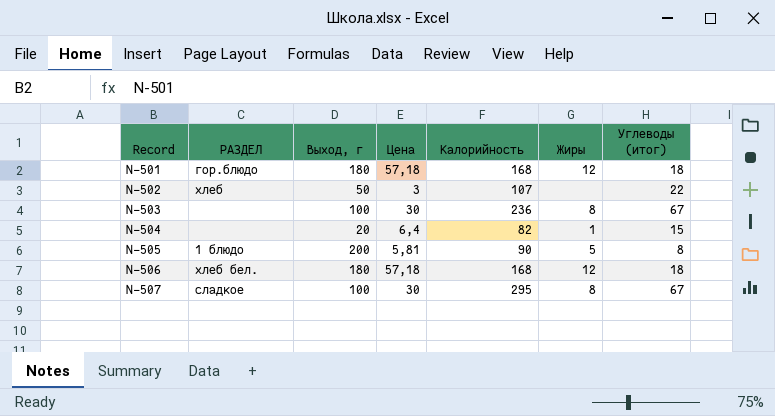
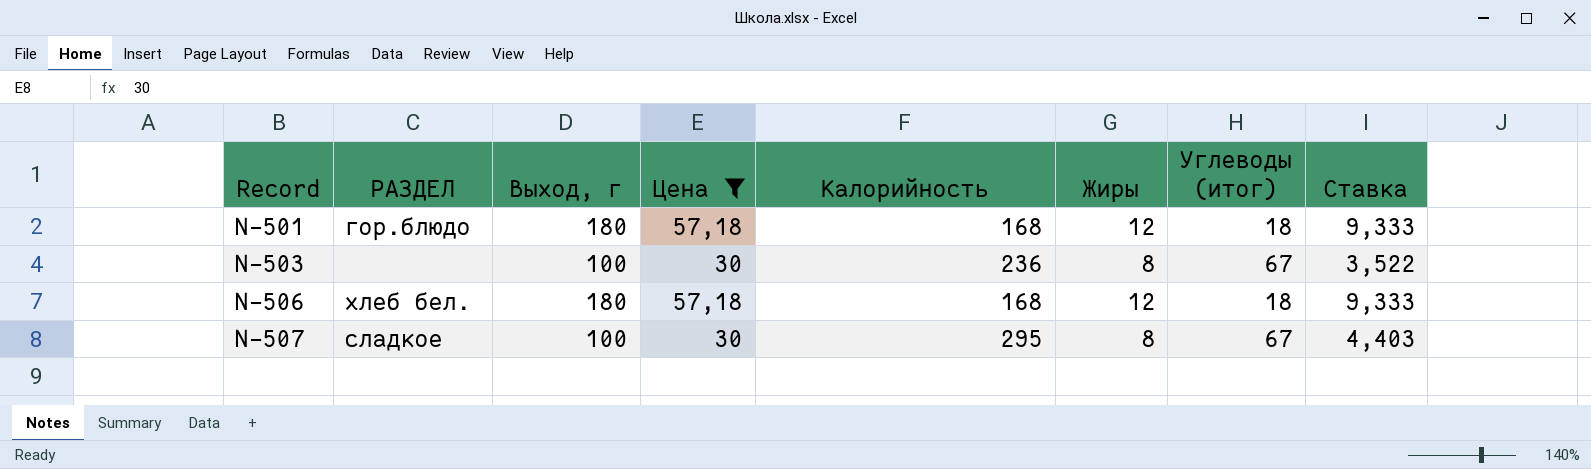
filter: none -> Цена >= 30
column Ставка | formula: none -> [Калорийность] / [Углеводы (итог)]

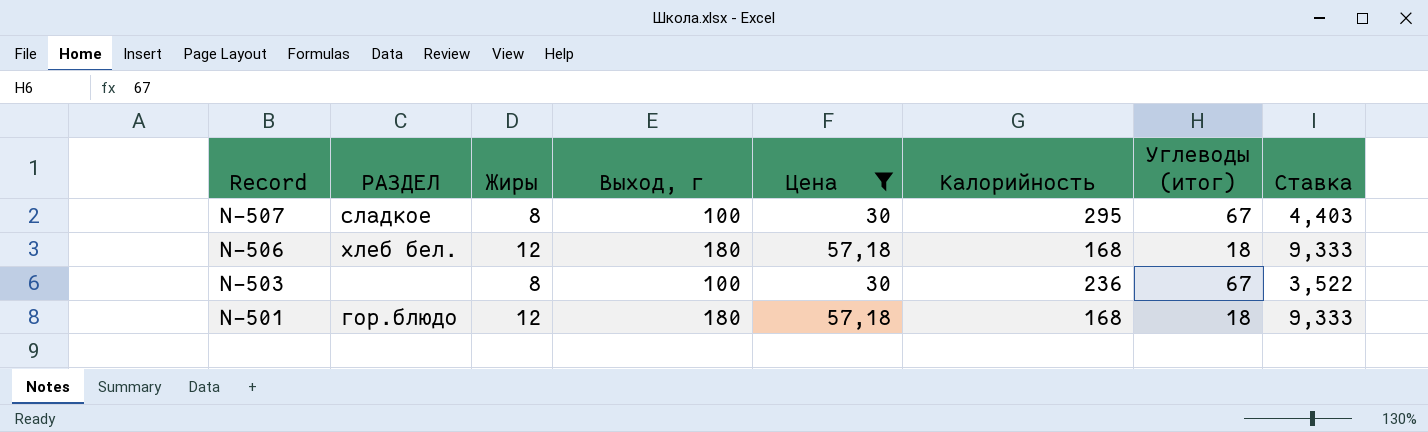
row order: Record ascending -> Record descending
column Жиры | position: 6 -> 3

